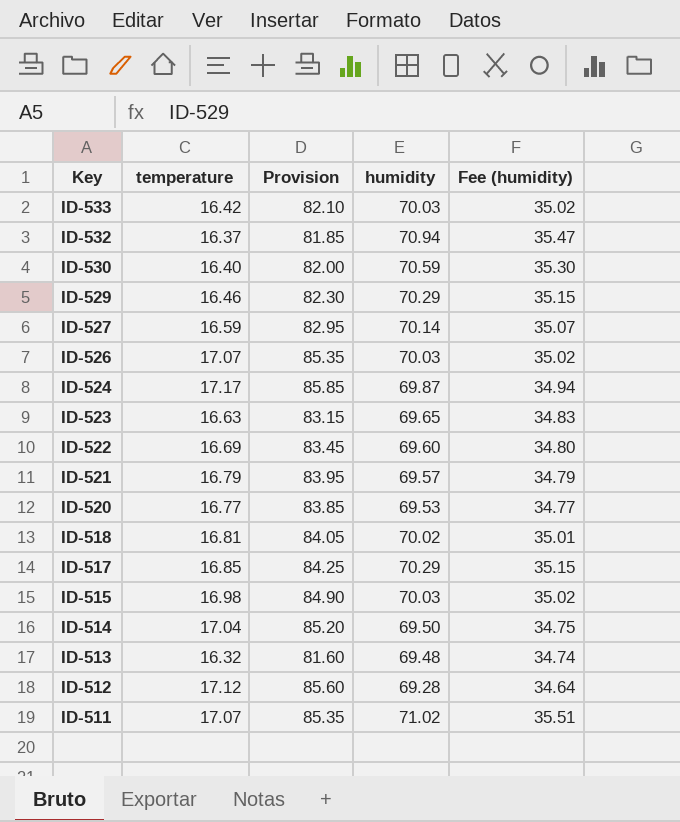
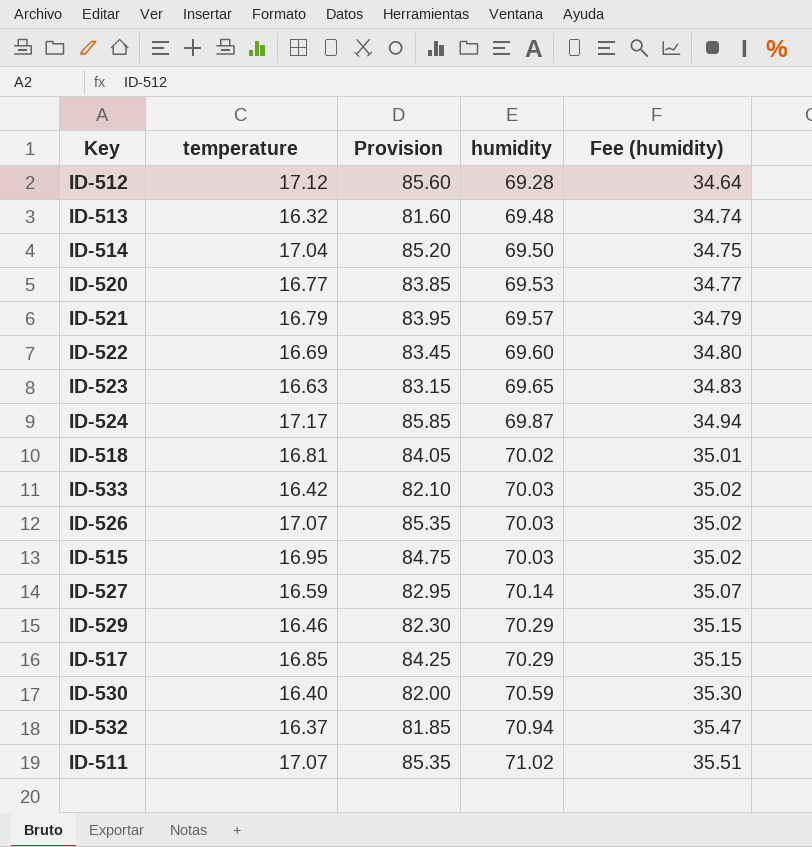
row order: Key descending -> humidity ascending
ID-515 | temperature: 16.98 -> 16.95
ID-515 | Provision: 84.90 -> 84.75

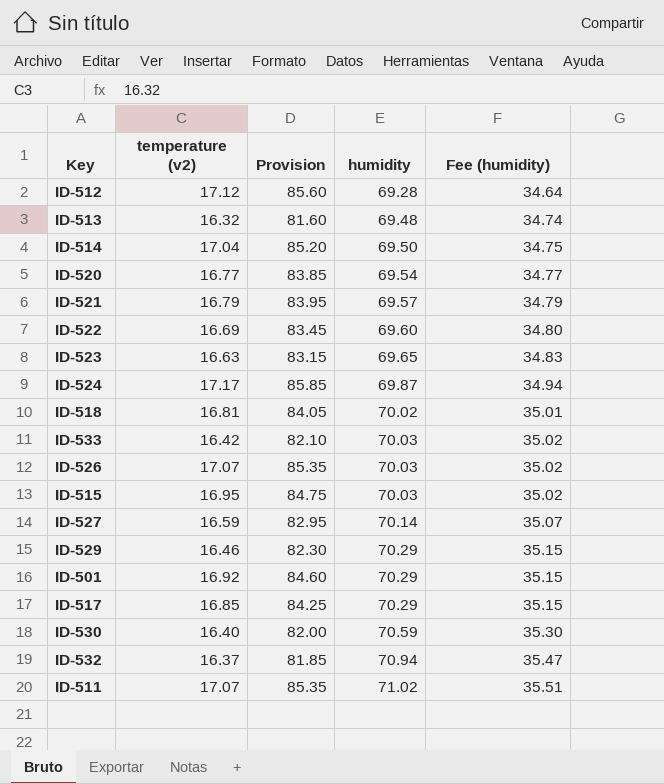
column name: temperature -> temperature (v2)
ID-520 | humidity: 69.53 -> 69.54
row ID-501: none -> 16.92 | 84.60 | 70.29 | 35.15

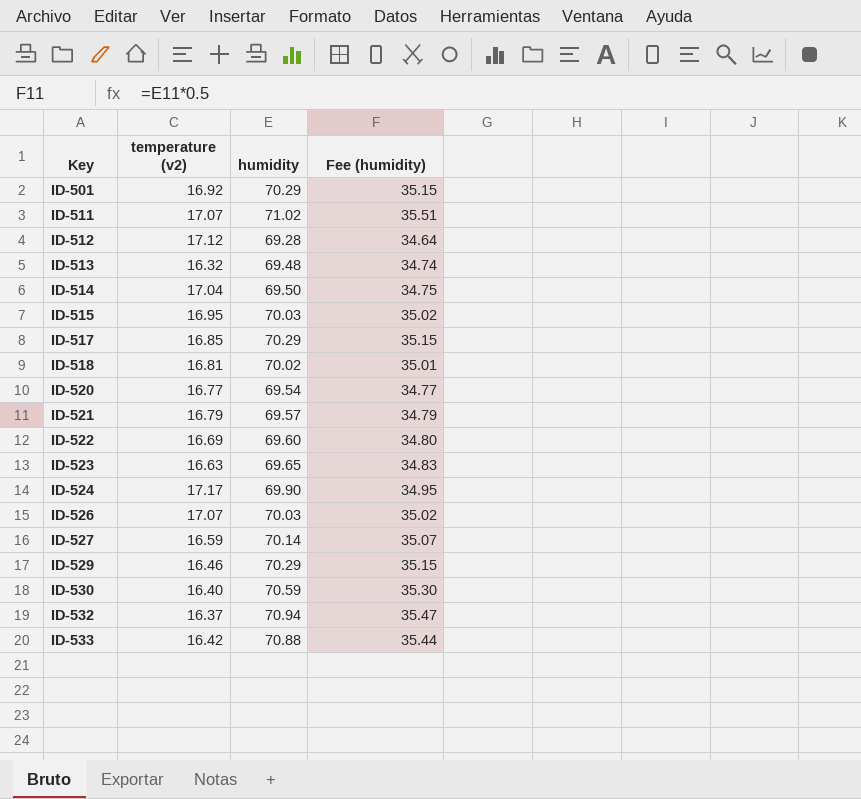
row order: humidity ascending -> Key ascending
column Provision | formula: [temperature (v2)] * 5 -> none
ID-524 | humidity: 69.87 -> 69.90
ID-524 | Fee (humidity): 34.94 -> 34.95
ID-533 | humidity: 70.03 -> 70.88
ID-533 | Fee (humidity): 35.02 -> 35.44

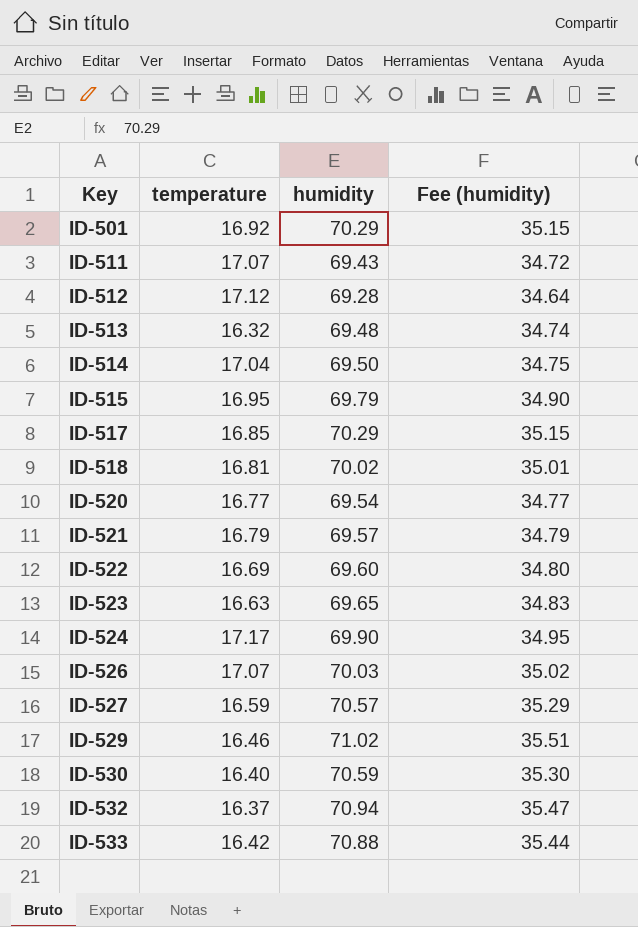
column name: temperature (v2) -> temperature
ID-511 | humidity: 71.02 -> 69.43
ID-511 | Fee (humidity): 35.51 -> 34.72
ID-515 | humidity: 70.03 -> 69.79
ID-515 | Fee (humidity): 35.02 -> 34.90
ID-527 | humidity: 70.14 -> 70.57
ID-527 | Fee (humidity): 35.07 -> 35.29
ID-529 | humidity: 70.29 -> 71.02
ID-529 | Fee (humidity): 35.15 -> 35.51

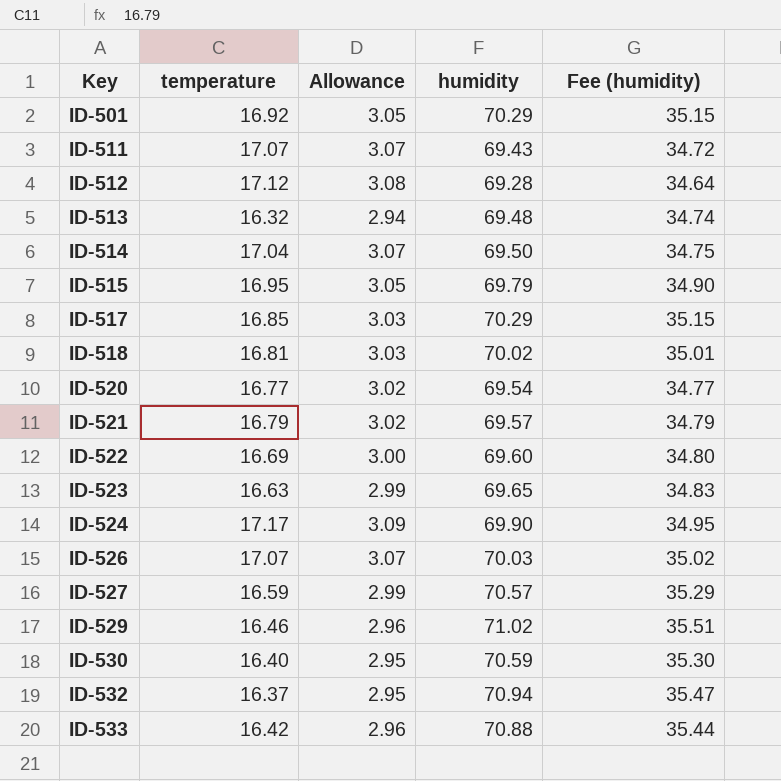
column Allowance | formula: none -> [temperature] * 0.18

